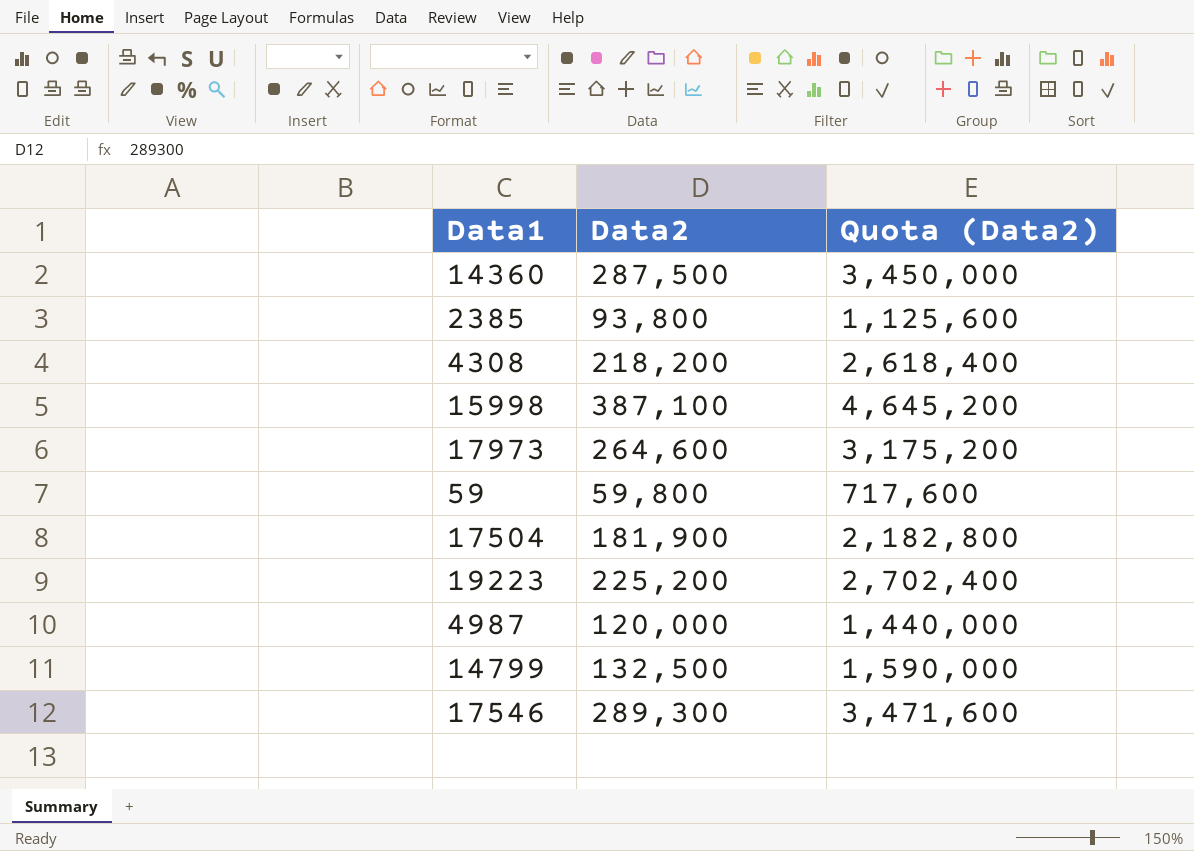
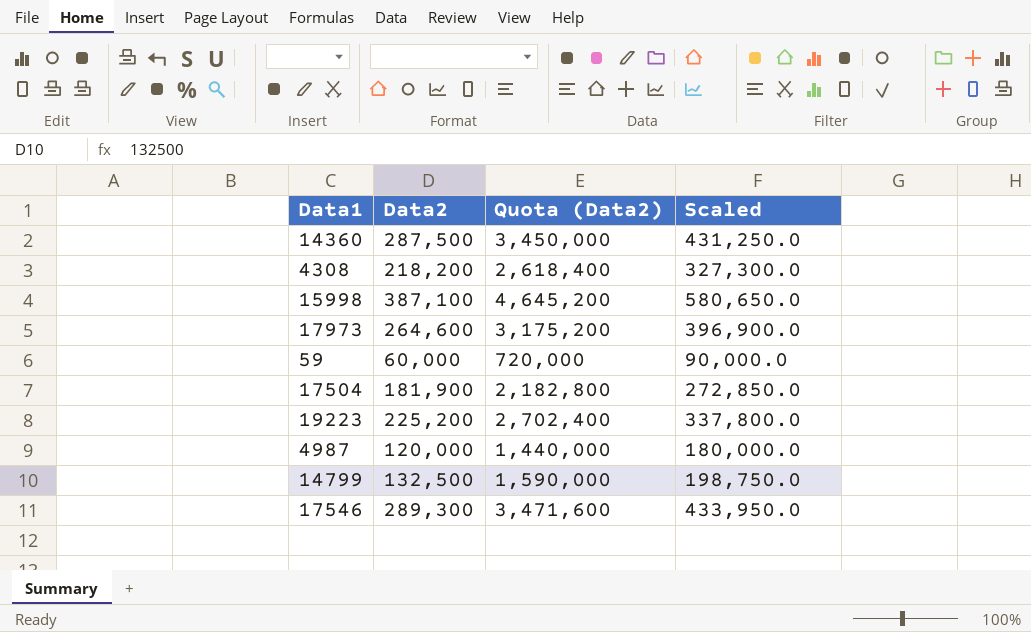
column Scaled | formula: none -> [Data2] * 1.5
row 2385: 93,800 | 1,125,600 -> none
59 | Data2: 59,800 -> 60,000
59 | Quota (Data2): 717,600 -> 720,000

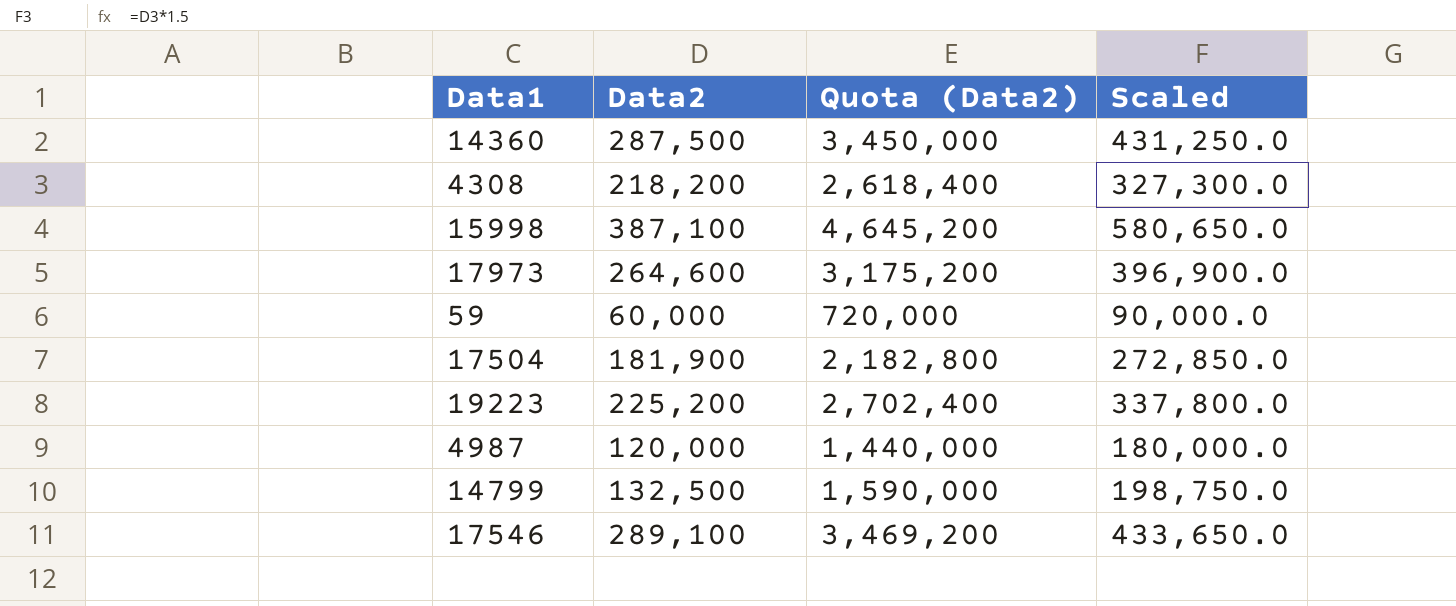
17546 | Data2: 289,300 -> 289,100
17546 | Quota (Data2): 3,471,600 -> 3,469,200
17546 | Scaled: 433,950.0 -> 433,650.0

